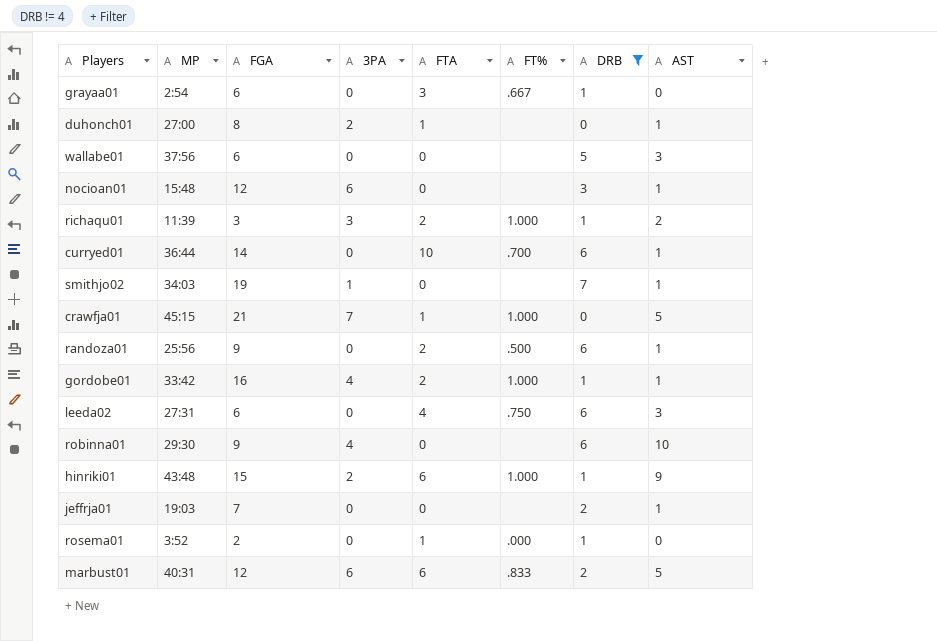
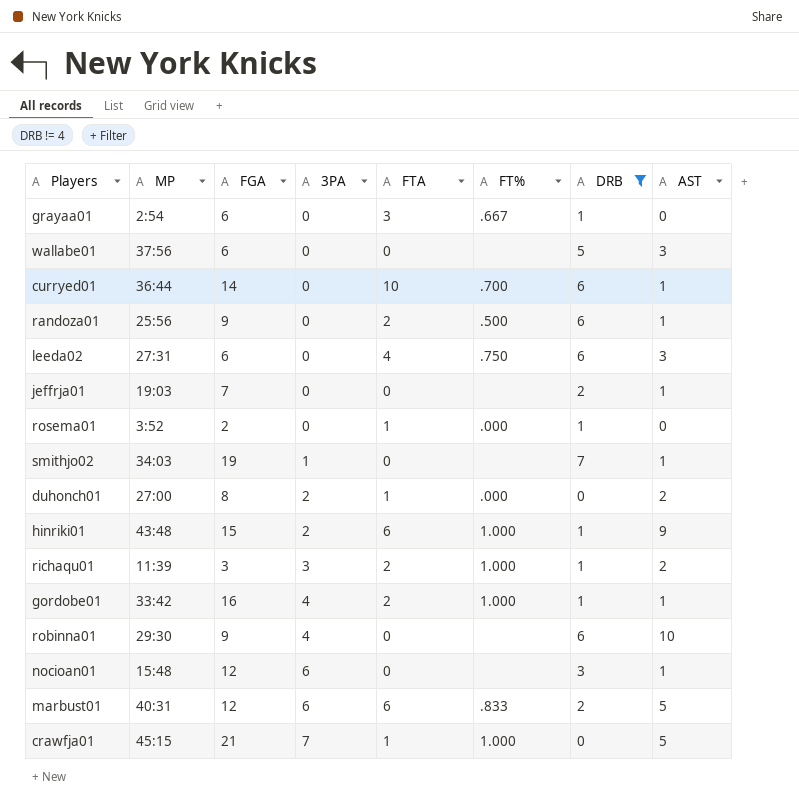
row order: none -> 3PA ascending
duhonch01 | FT%: none -> .000
duhonch01 | AST: 1 -> 2

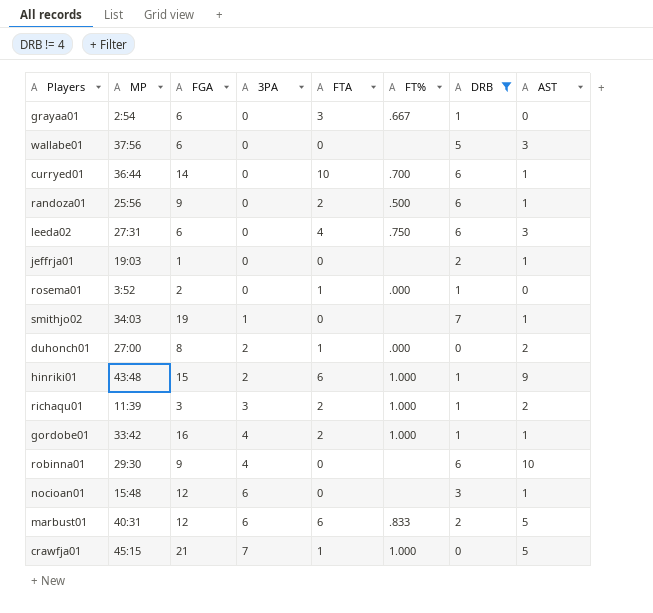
jeffrja01 | FGA: 7 -> 1

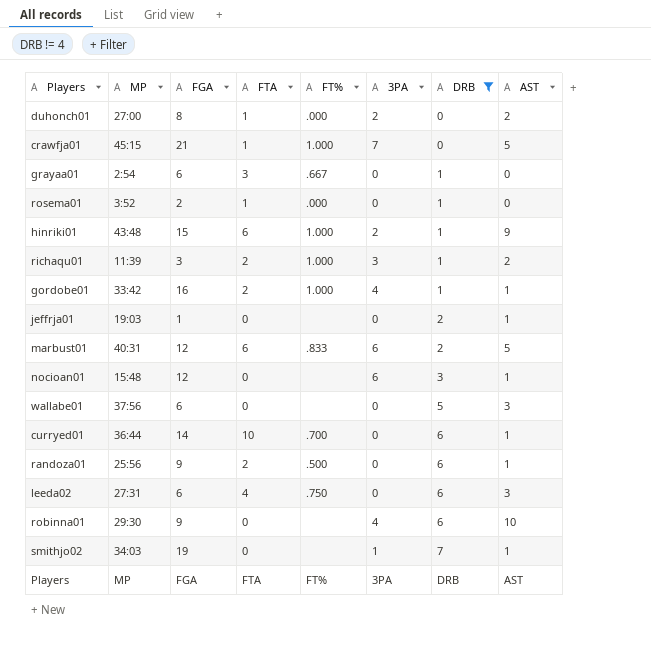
row order: 3PA ascending -> DRB ascending
column 3PA | position: 4 -> 6
row Players: none -> MP | FGA | FTA | FT% | 3PA | DRB | AST

